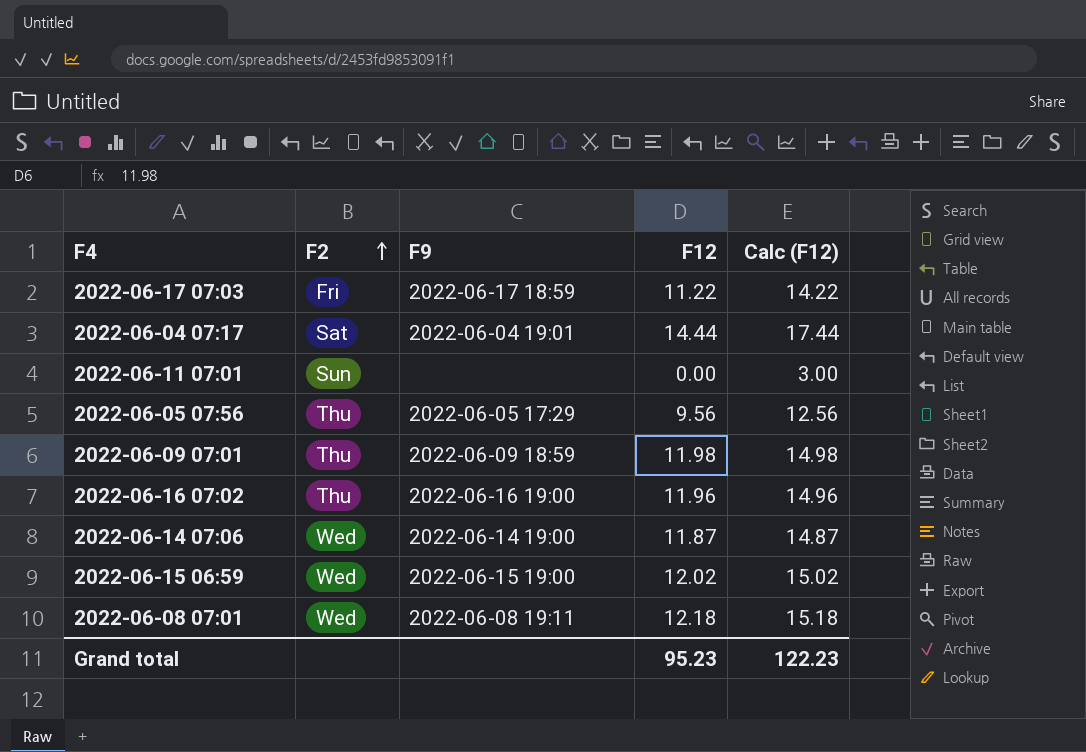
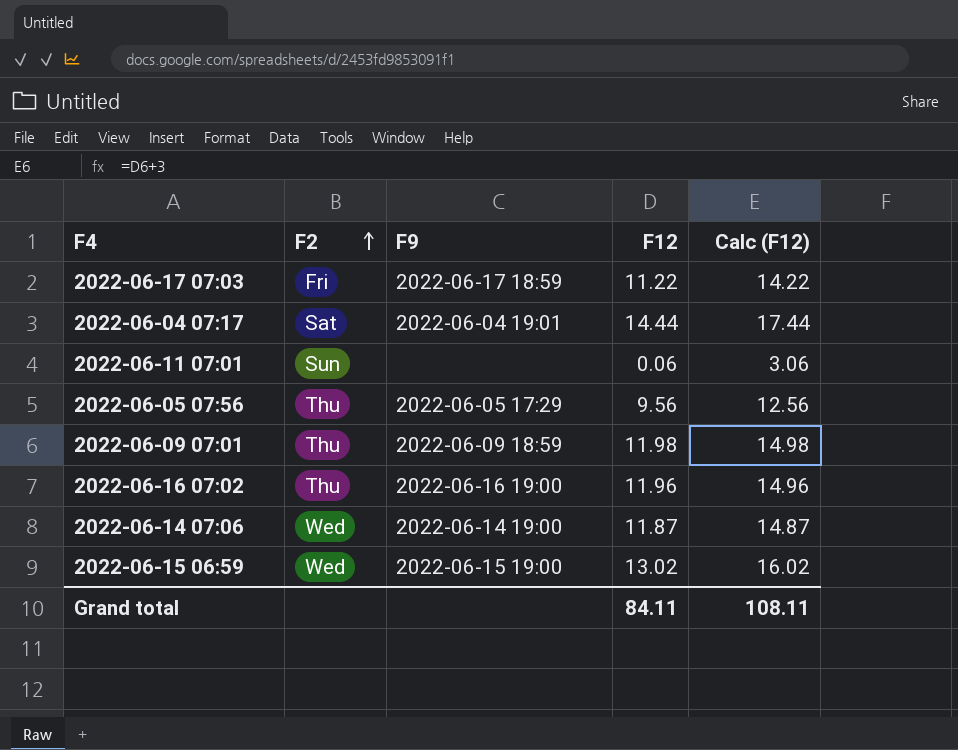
row 2022-06-08 07:01: Wed | 2022-06-08 19:11 | 12.18 | 15.18 -> none
2022-06-11 07:01 | F12: 0.00 -> 0.06
2022-06-11 07:01 | Calc (F12): 3.00 -> 3.06
2022-06-15 06:59 | F12: 12.02 -> 13.02
2022-06-15 06:59 | Calc (F12): 15.02 -> 16.02
Grand total | F12: 95.23 -> 84.11
Grand total | Calc (F12): 122.23 -> 108.11

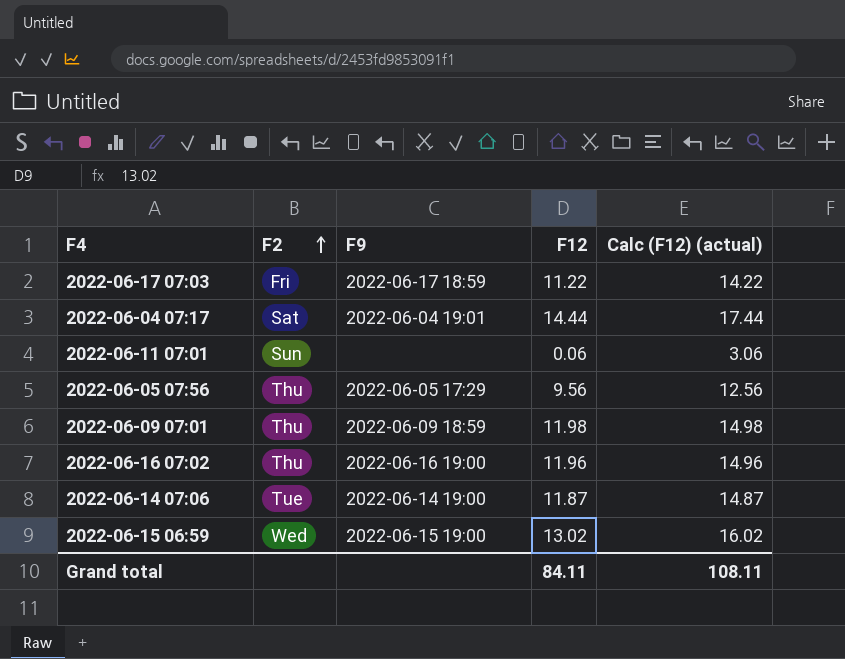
column name: Calc (F12) -> Calc (F12) (actual)
2022-06-14 07:06 | F2: Wed -> Tue

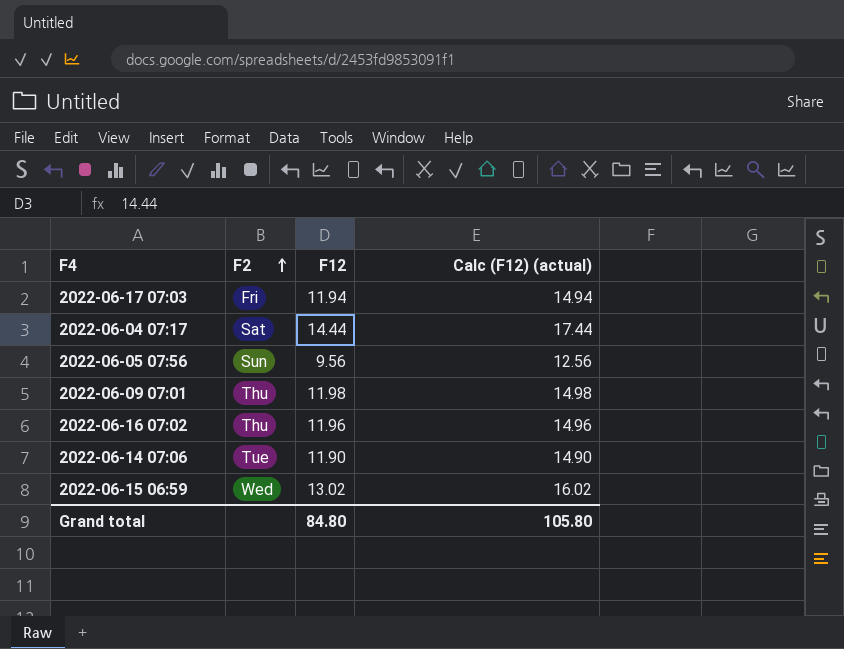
column F9 | position: 3 -> none
row 2022-06-11 07:01: Sun | none | 0.06 | 3.06 -> none
2022-06-17 07:03 | F12: 11.22 -> 11.94
2022-06-17 07:03 | Calc (F12) (actual): 14.22 -> 14.94
2022-06-05 07:56 | F2: Thu -> Sun
2022-06-14 07:06 | F12: 11.87 -> 11.90
2022-06-14 07:06 | Calc (F12) (actual): 14.87 -> 14.90
Grand total | F12: 84.11 -> 84.80
Grand total | Calc (F12) (actual): 108.11 -> 105.80

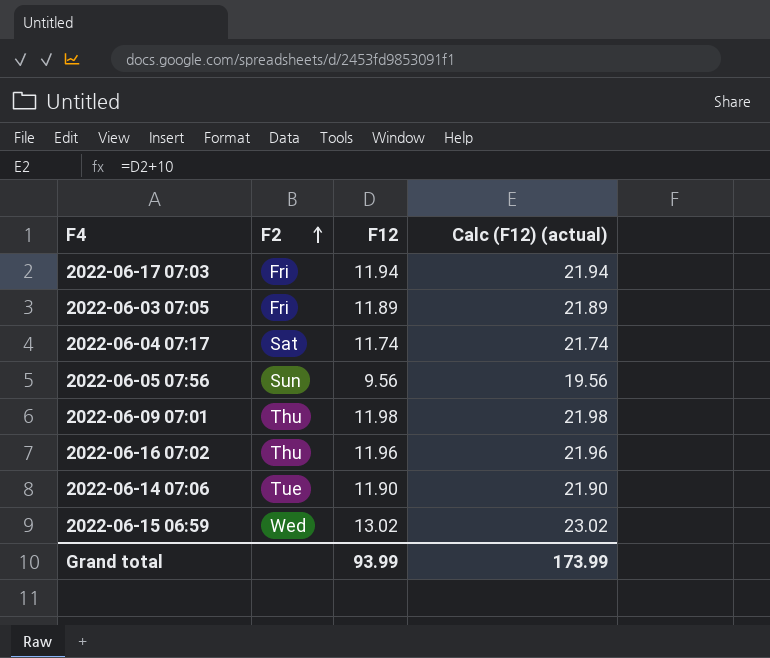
column Calc (F12) (actual) | formula: [F12] + 3 -> [F12] + 10
row 2022-06-03 07:05: none -> Fri | 11.89 | 21.89
2022-06-04 07:17 | F12: 14.44 -> 11.74
Grand total | F12: 84.80 -> 93.99
Grand total | Calc (F12) (actual): 105.80 -> 173.99

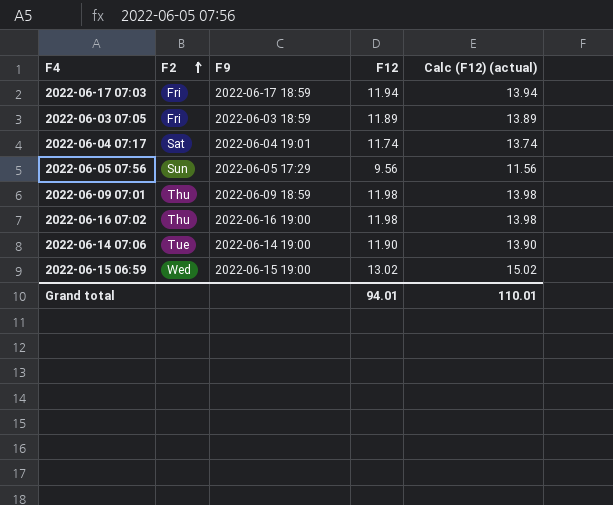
column F9 | position: none -> 3
column Calc (F12) (actual) | formula: [F12] + 10 -> [F12] + 2
2022-06-16 07:02 | F12: 11.96 -> 11.98
Grand total | F12: 93.99 -> 94.01
Grand total | Calc (F12) (actual): 173.99 -> 110.01

